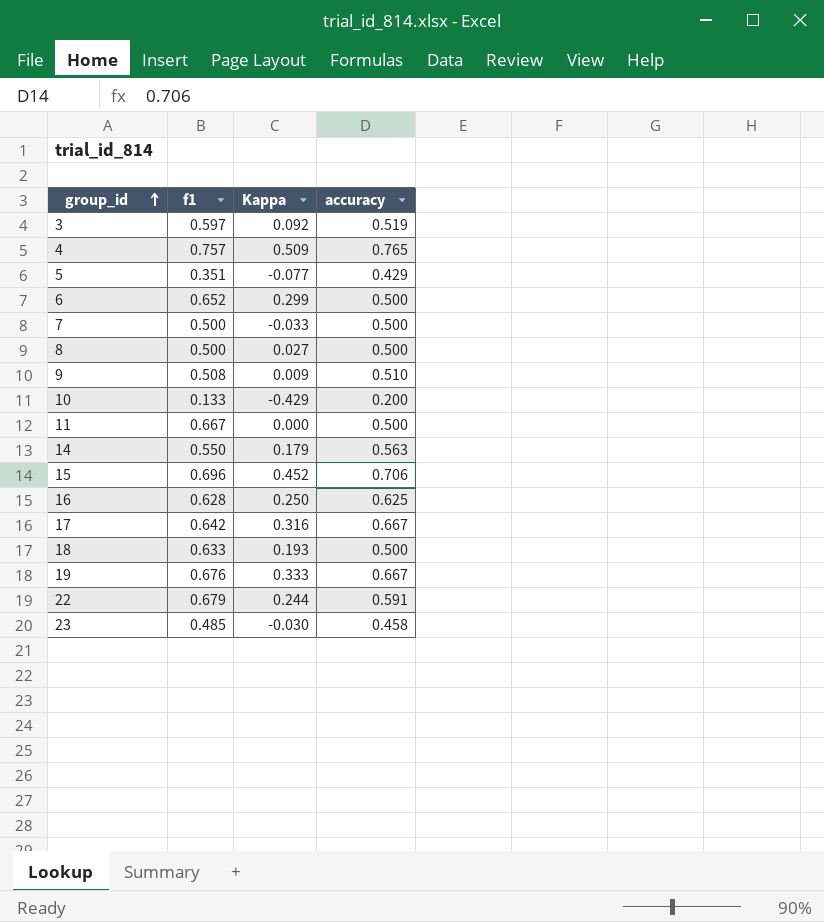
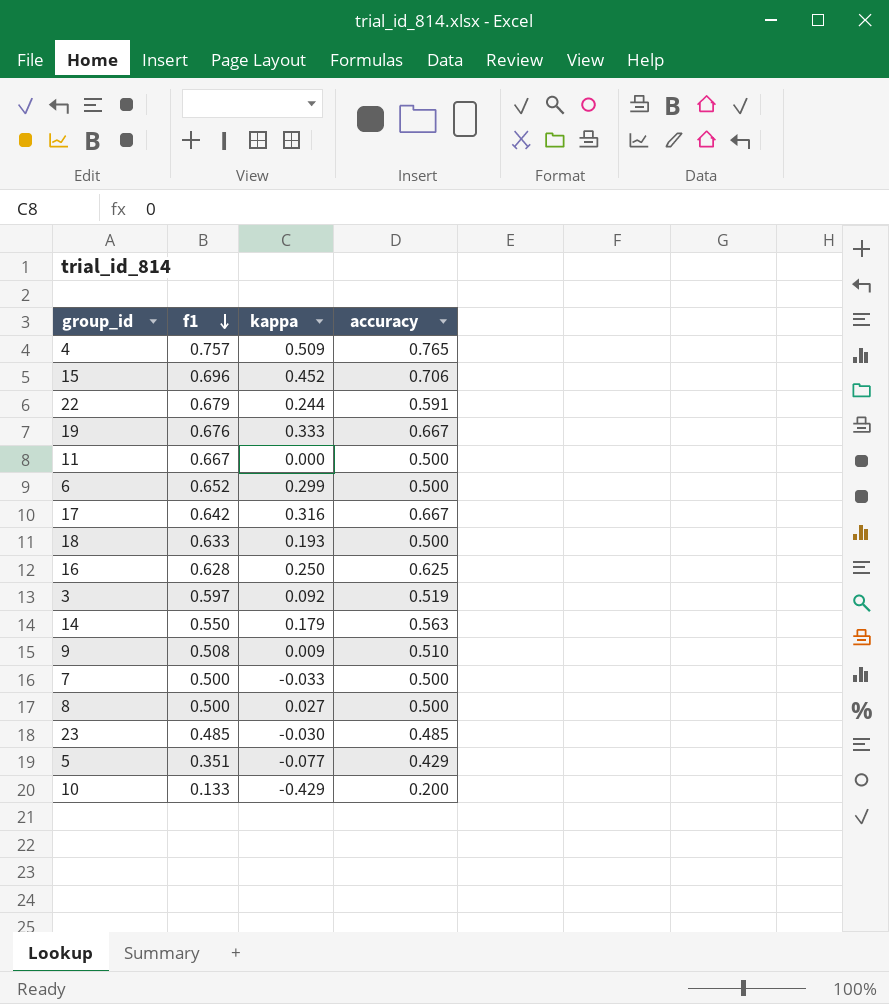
row order: group_id ascending -> f1 descending
column name: Kappa -> kappa
23 | accuracy: 0.458 -> 0.485

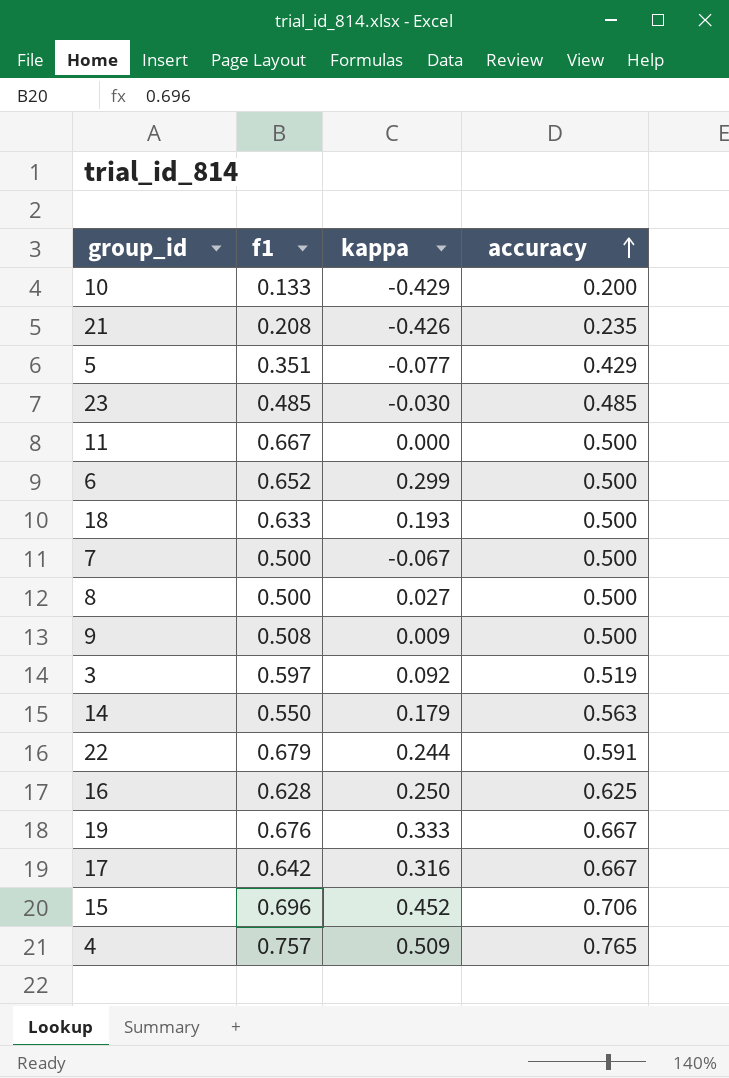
row order: f1 descending -> accuracy ascending
row 21: none -> 0.208 | -0.426 | 0.235
7 | kappa: -0.033 -> -0.067
9 | accuracy: 0.510 -> 0.500

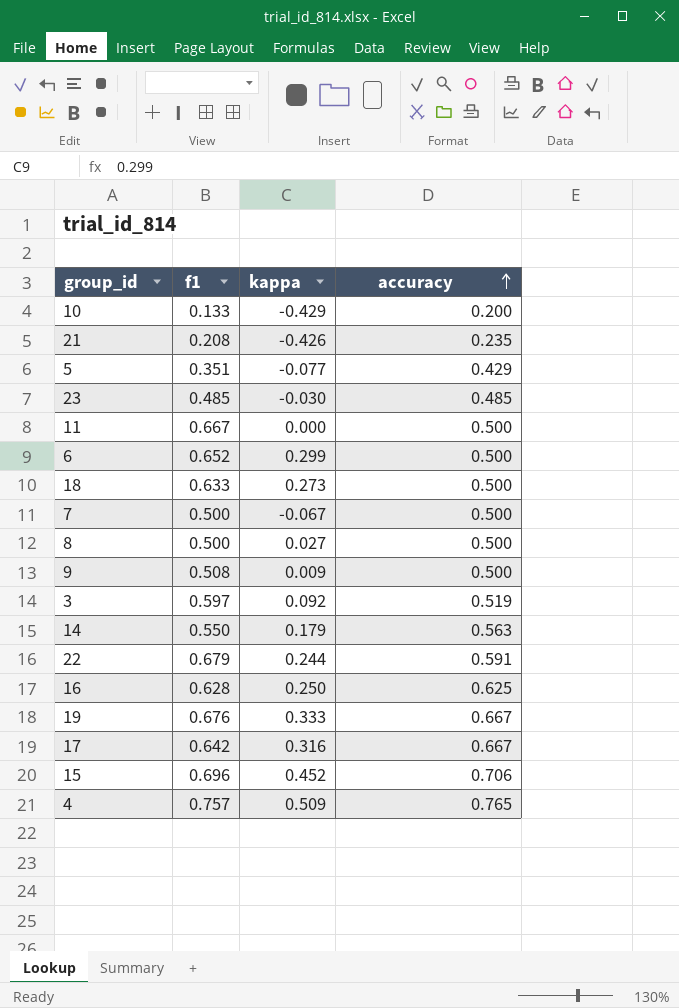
18 | kappa: 0.193 -> 0.273

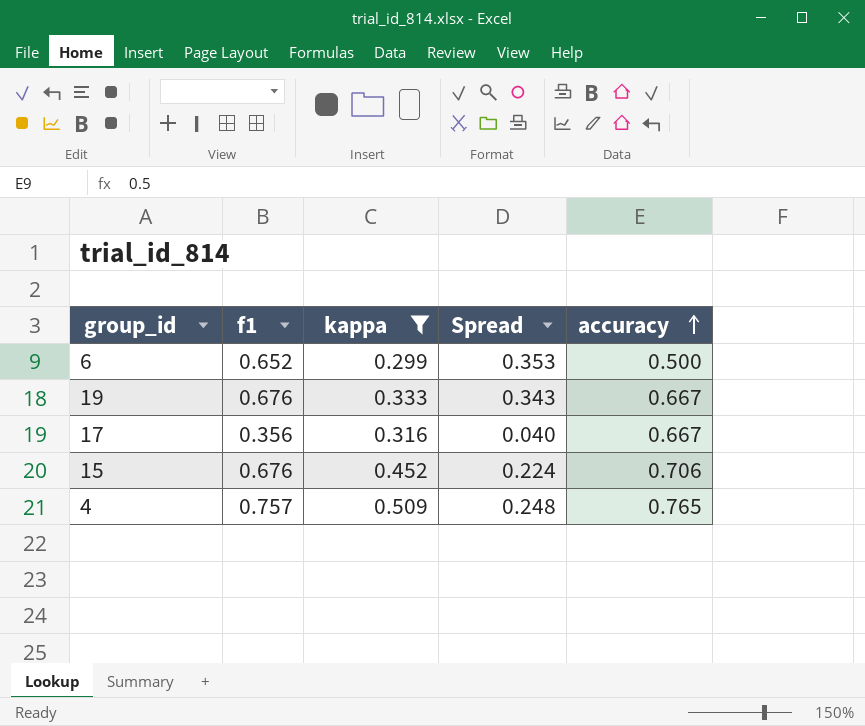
filter: none -> kappa >= 0.299
column Spread | formula: none -> [f1] - [kappa]
17 | f1: 0.642 -> 0.356
15 | f1: 0.696 -> 0.676

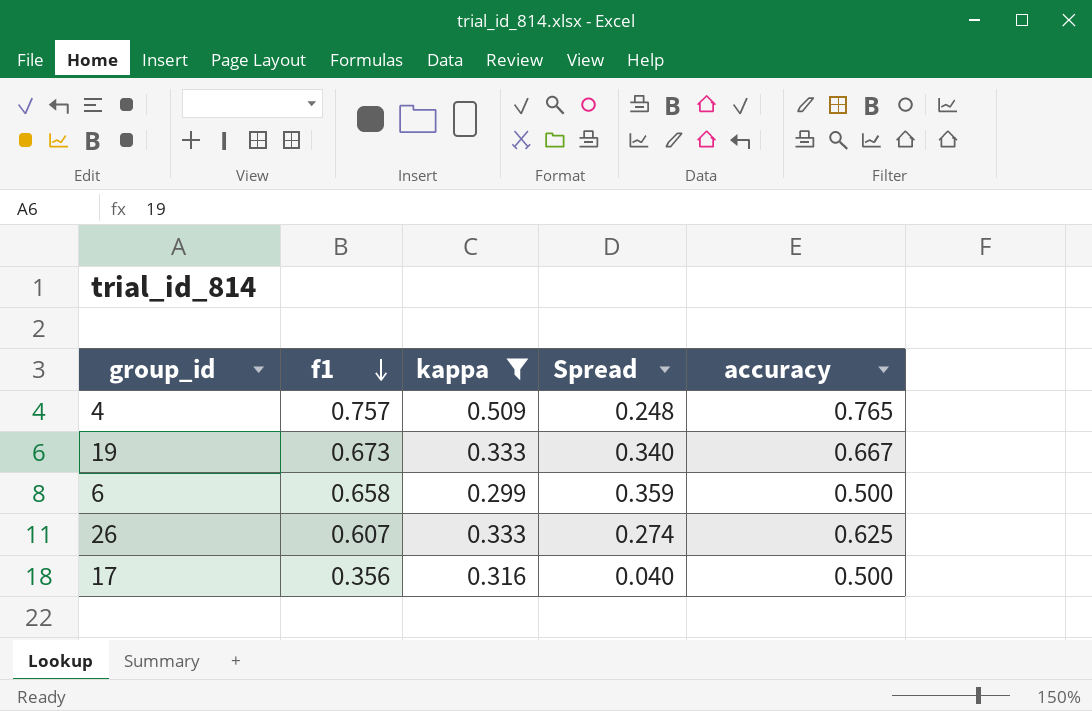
row order: accuracy ascending -> f1 descending
row 15: 0.676 | 0.452 | 0.224 | 0.706 -> none
19 | f1: 0.676 -> 0.673
19 | Spread: 0.343 -> 0.340
6 | f1: 0.652 -> 0.658
6 | Spread: 0.353 -> 0.359
row 26: none -> 0.607 | 0.333 | 0.274 | 0.625
17 | accuracy: 0.667 -> 0.500

